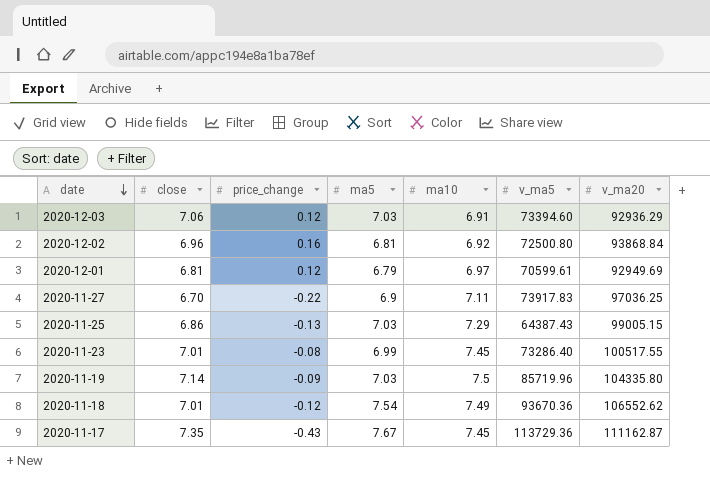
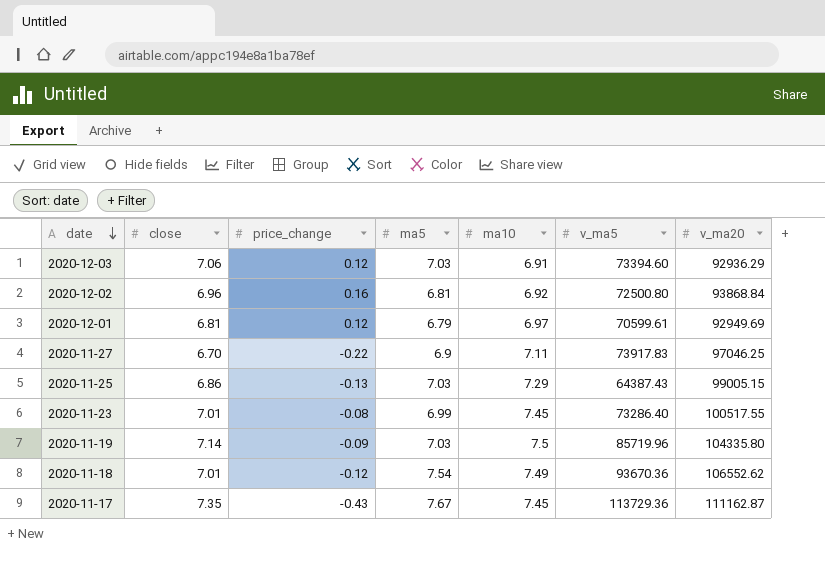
2020-11-27 | v_ma20: 97036.25 -> 97046.25

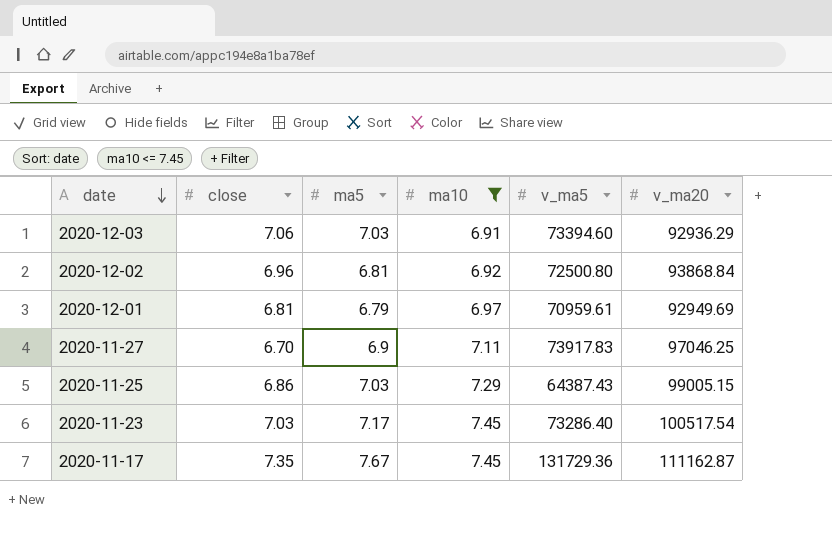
filter: none -> ma10 <= 7.45
column price_change | position: 3 -> none
2020-12-01 | v_ma5: 70599.61 -> 70959.61
2020-11-23 | close: 7.01 -> 7.03
2020-11-23 | ma5: 6.99 -> 7.17
2020-11-23 | v_ma20: 100517.55 -> 100517.54
2020-11-17 | v_ma5: 113729.36 -> 131729.36

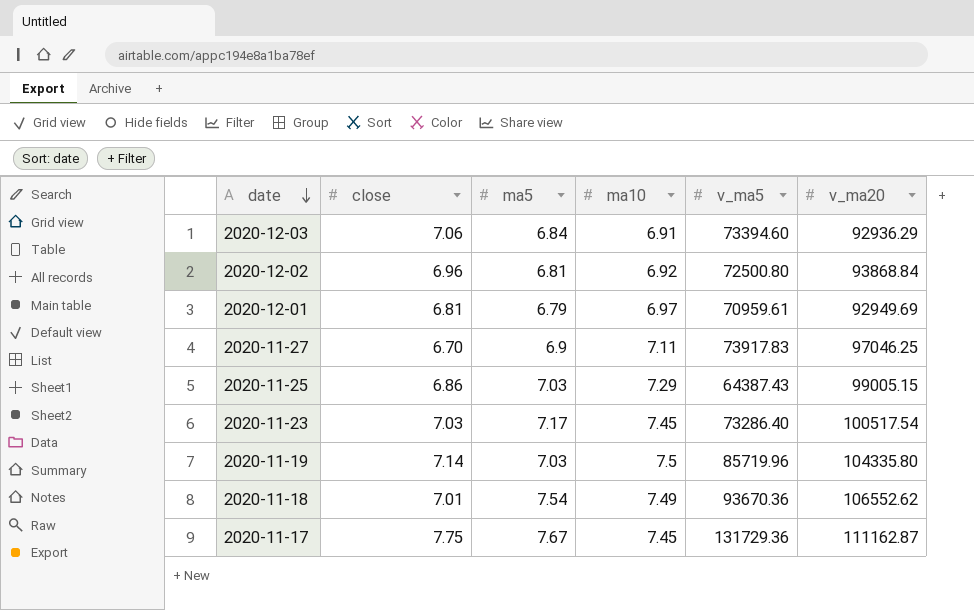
filter: ma10 <= 7.45 -> none
2020-12-03 | ma5: 7.03 -> 6.84
2020-11-17 | close: 7.35 -> 7.75

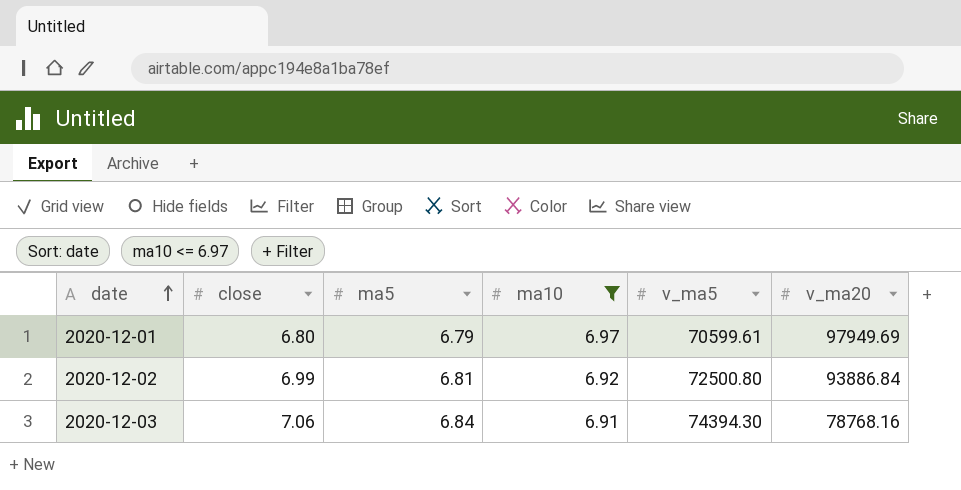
filter: none -> ma10 <= 6.97
row order: date descending -> date ascending
2020-12-01 | close: 6.81 -> 6.80
2020-12-01 | v_ma5: 70959.61 -> 70599.61
2020-12-01 | v_ma20: 92949.69 -> 97949.69
2020-12-02 | close: 6.96 -> 6.99
2020-12-02 | v_ma20: 93868.84 -> 93886.84
2020-12-03 | v_ma5: 73394.60 -> 74394.30
2020-12-03 | v_ma20: 92936.29 -> 78768.16

